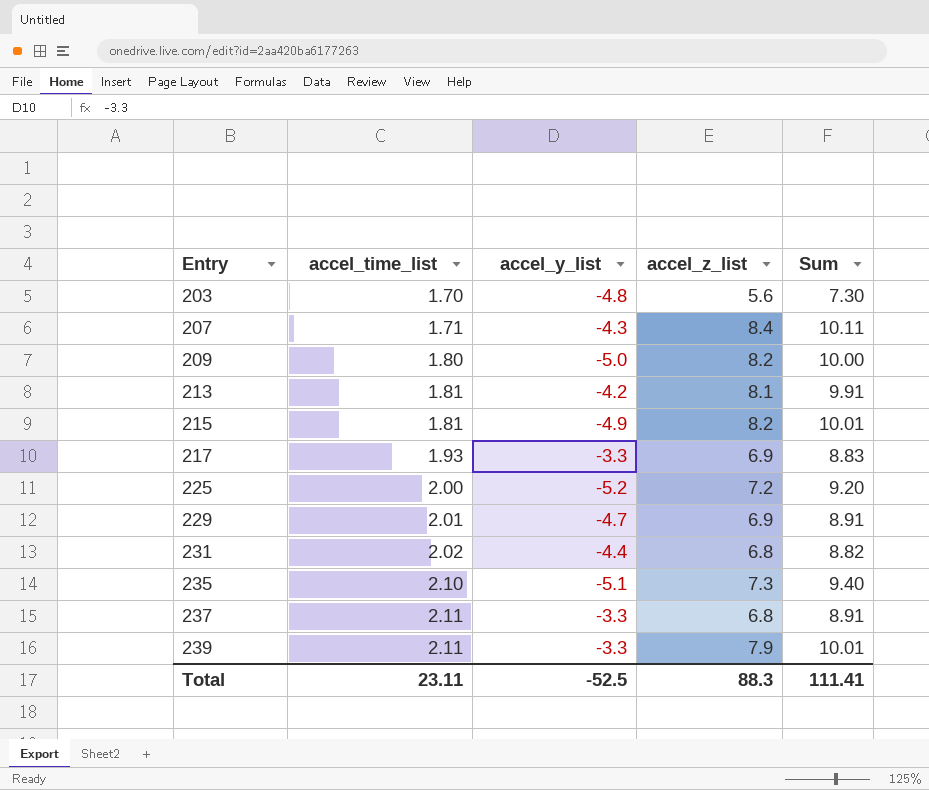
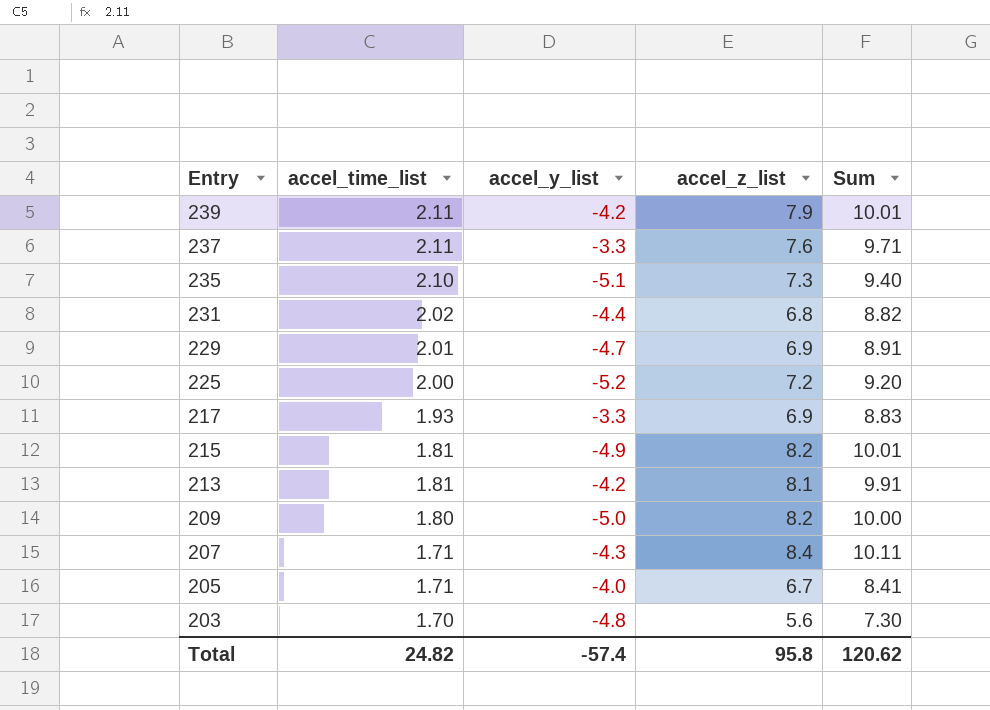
row order: Entry ascending -> Entry descending
239 | accel_y_list: -3.3 -> -4.2
237 | accel_z_list: 6.8 -> 7.6
237 | Sum: 8.91 -> 9.71
row 205: none -> 1.71 | -4.0 | 6.7 | 8.41
Total | accel_time_list: 23.11 -> 24.82
Total | accel_y_list: -52.5 -> -57.4
Total | accel_z_list: 88.3 -> 95.8
Total | Sum: 111.41 -> 120.62

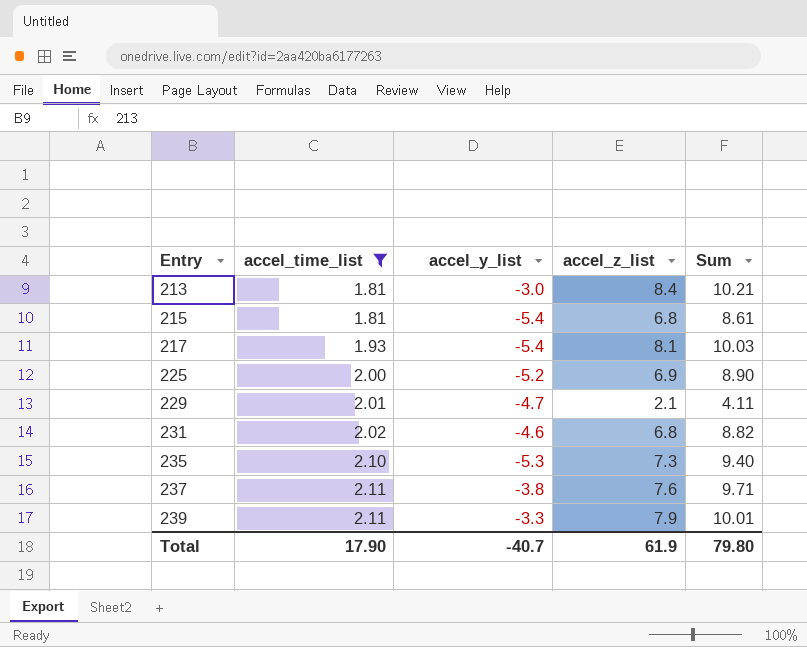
filter: none -> accel_time_list >= 1.81
row order: Entry descending -> Entry ascending
213 | accel_y_list: -4.2 -> -3.0
213 | accel_z_list: 8.1 -> 8.4
213 | Sum: 9.91 -> 10.21
215 | accel_y_list: -4.9 -> -5.4
215 | accel_z_list: 8.2 -> 6.8
215 | Sum: 10.01 -> 8.61
217 | accel_y_list: -3.3 -> -5.4
217 | accel_z_list: 6.9 -> 8.1
217 | Sum: 8.83 -> 10.03
225 | accel_z_list: 7.2 -> 6.9
225 | Sum: 9.20 -> 8.90
229 | accel_z_list: 6.9 -> 2.1
229 | Sum: 8.91 -> 4.11
231 | accel_y_list: -4.4 -> -4.6
235 | accel_y_list: -5.1 -> -5.3
237 | accel_y_list: -3.3 -> -3.8
239 | accel_y_list: -4.2 -> -3.3
Total | accel_time_list: 24.82 -> 17.90
Total | accel_y_list: -57.4 -> -40.7
Total | accel_z_list: 95.8 -> 61.9
Total | Sum: 120.62 -> 79.80

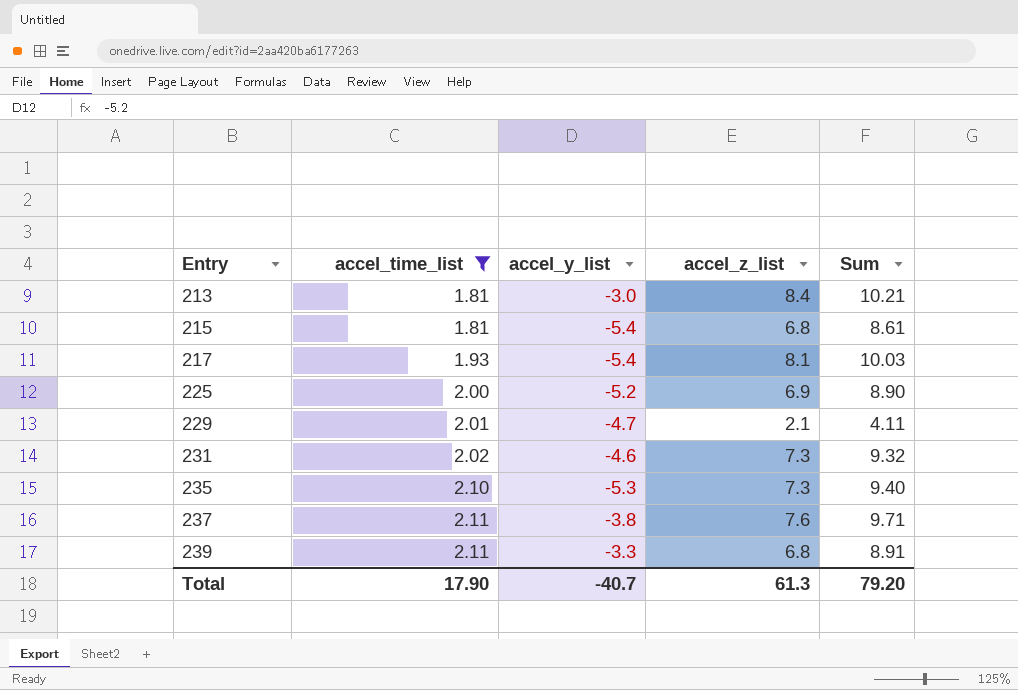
231 | accel_z_list: 6.8 -> 7.3
231 | Sum: 8.82 -> 9.32
239 | accel_z_list: 7.9 -> 6.8
239 | Sum: 10.01 -> 8.91
Total | accel_z_list: 61.9 -> 61.3
Total | Sum: 79.80 -> 79.20

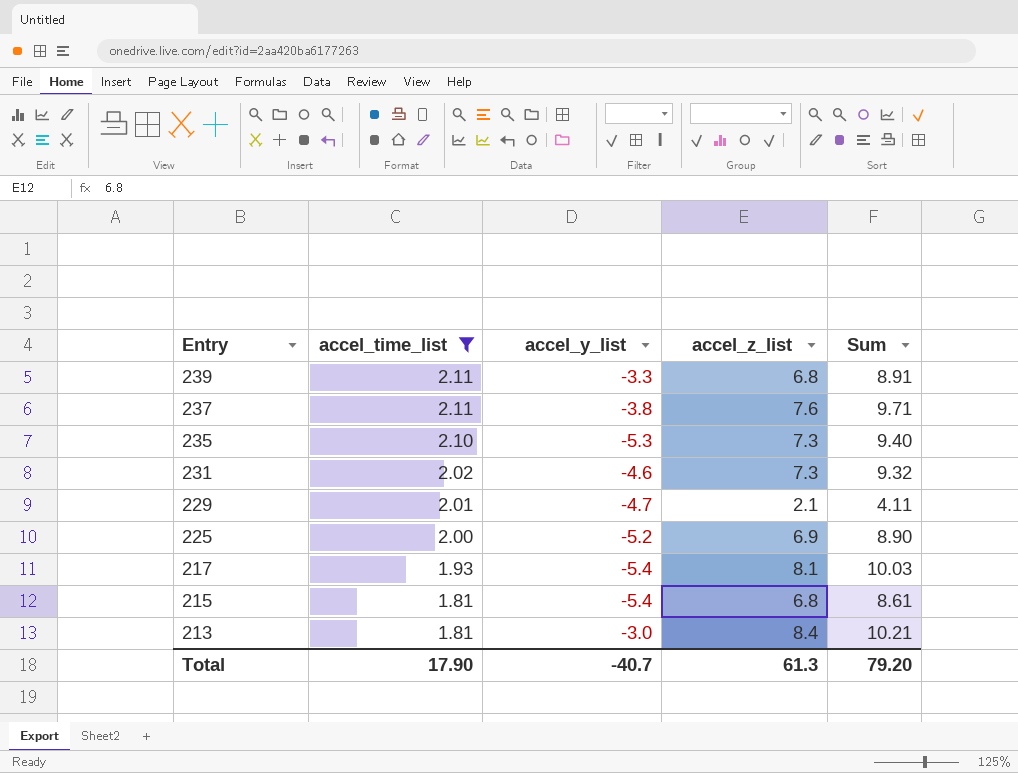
row order: Entry ascending -> Entry descending

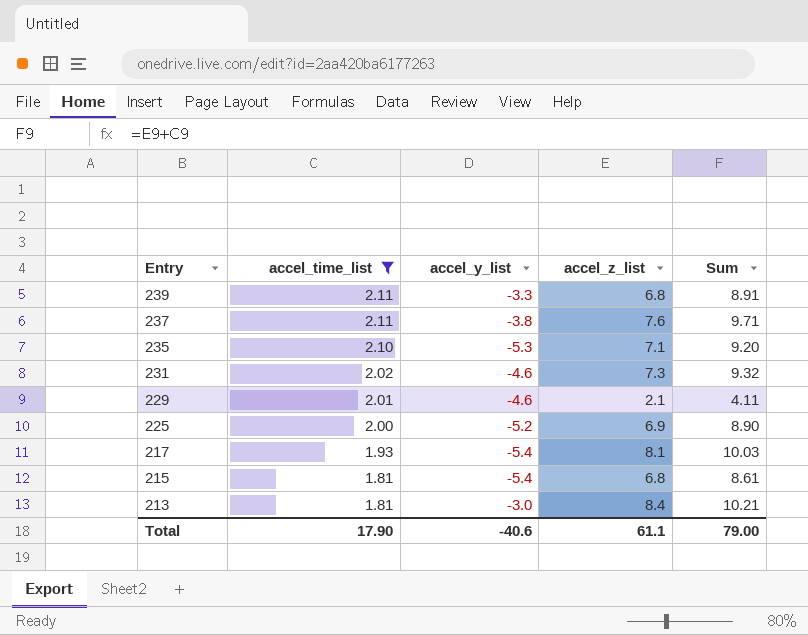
235 | accel_z_list: 7.3 -> 7.1
235 | Sum: 9.40 -> 9.20
229 | accel_y_list: -4.7 -> -4.6
Total | accel_y_list: -40.7 -> -40.6
Total | accel_z_list: 61.3 -> 61.1
Total | Sum: 79.20 -> 79.00

